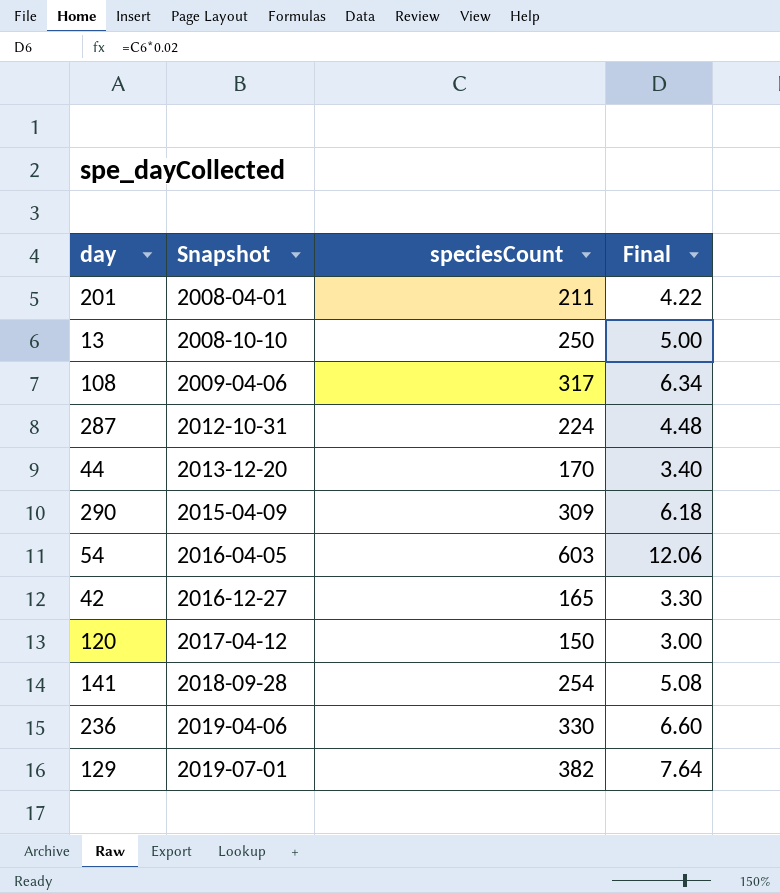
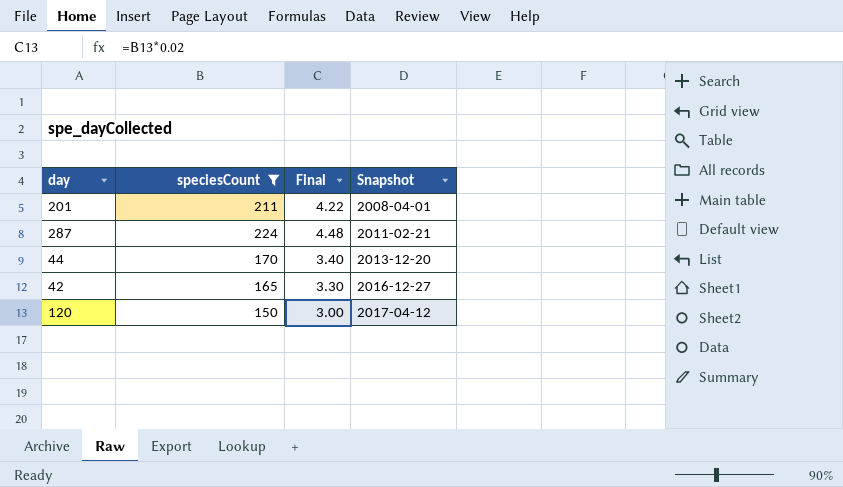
filter: none -> speciesCount <= 224
column Snapshot | position: 2 -> 4
287 | Snapshot: 2012-10-31 -> 2011-02-21

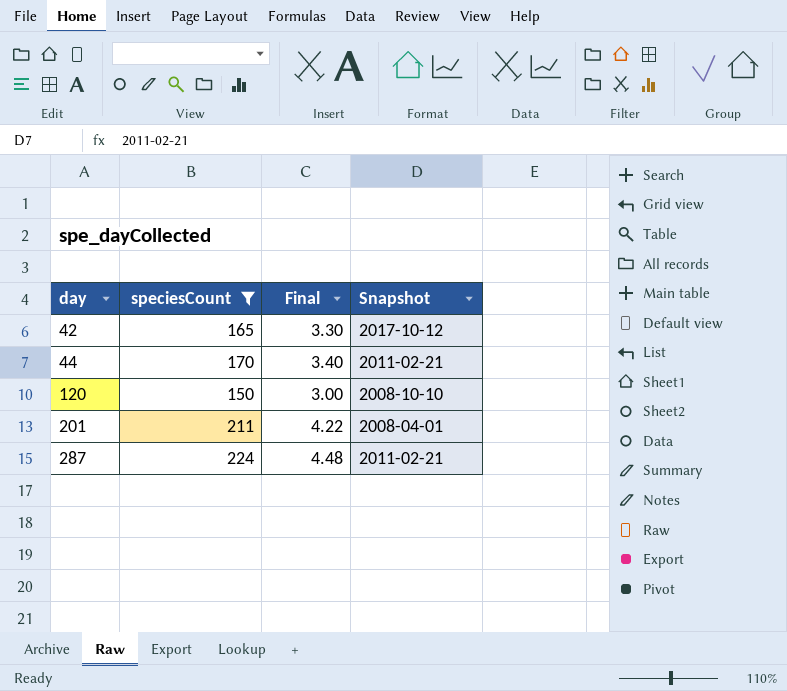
row order: Snapshot ascending -> day ascending
42 | Snapshot: 2016-12-27 -> 2017-10-12
44 | Snapshot: 2013-12-20 -> 2011-02-21
120 | Snapshot: 2017-04-12 -> 2008-10-10

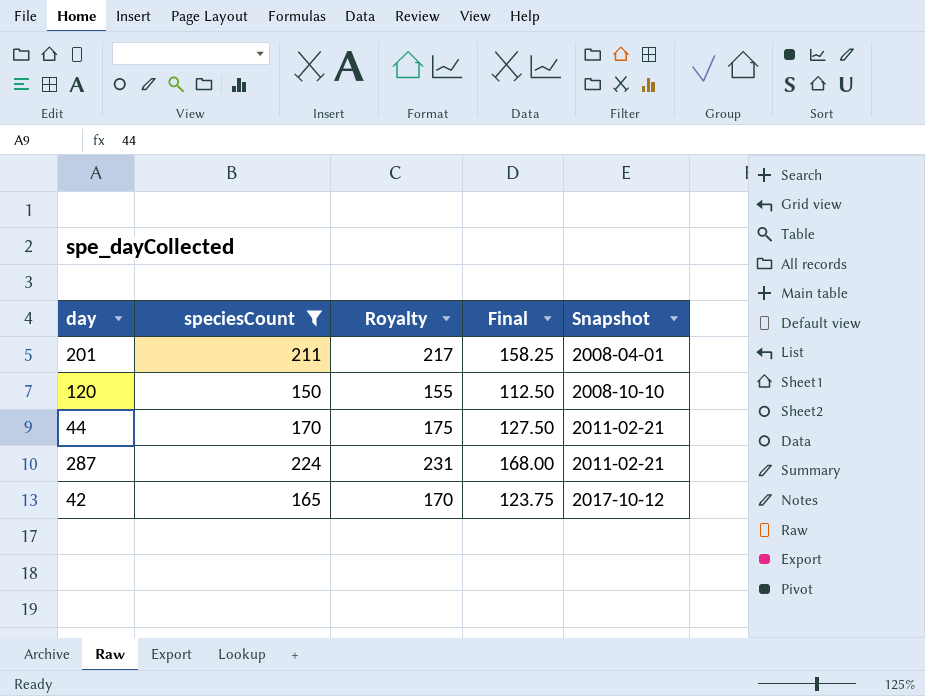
row order: day ascending -> Snapshot ascending
column Royalty | formula: none -> [speciesCount] * 1.03
column Final | formula: [speciesCount] * 0.02 -> [speciesCount] * 0.75

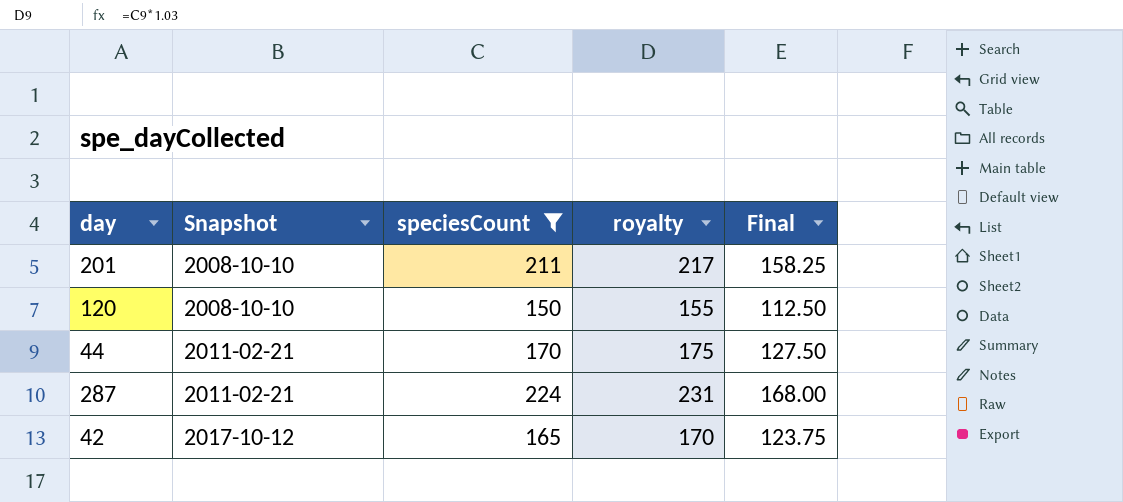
column Snapshot | position: 5 -> 2
column name: Royalty -> royalty
201 | Snapshot: 2008-04-01 -> 2008-10-10

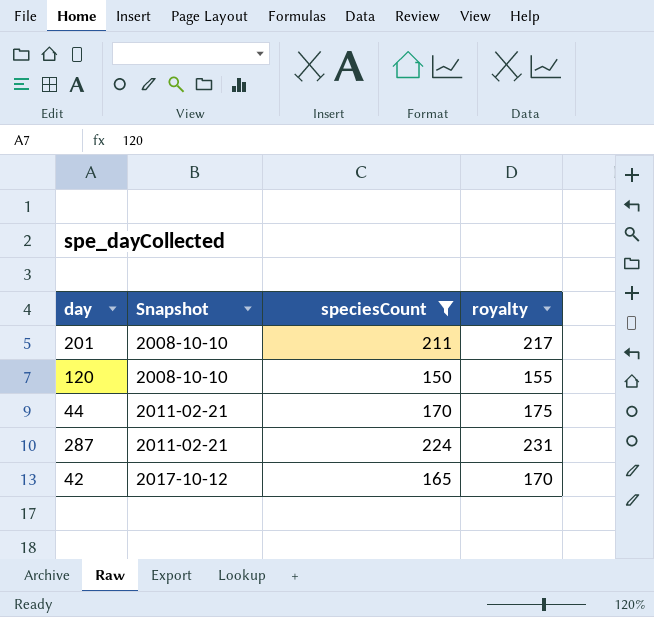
column Final | formula: [speciesCount] * 0.75 -> none

